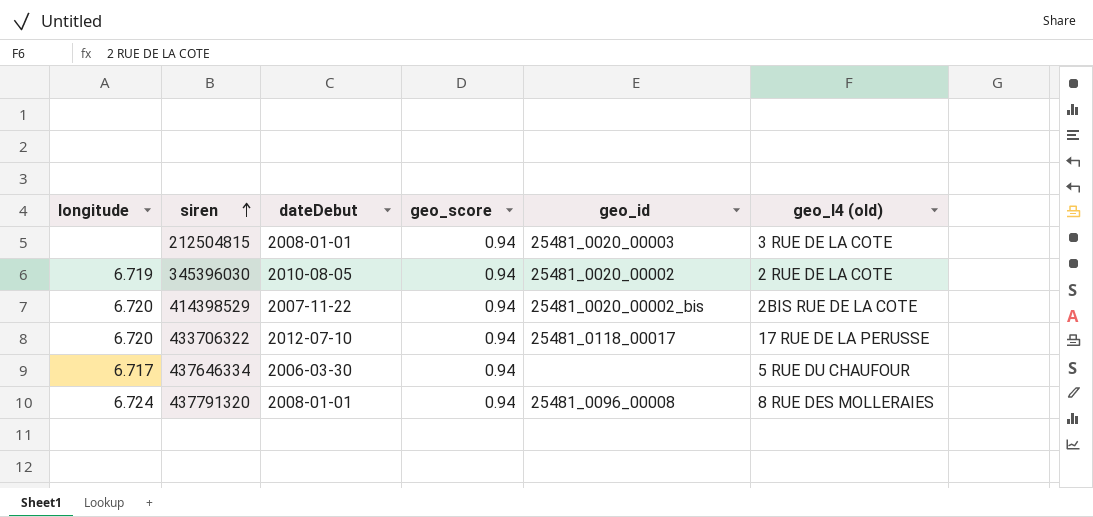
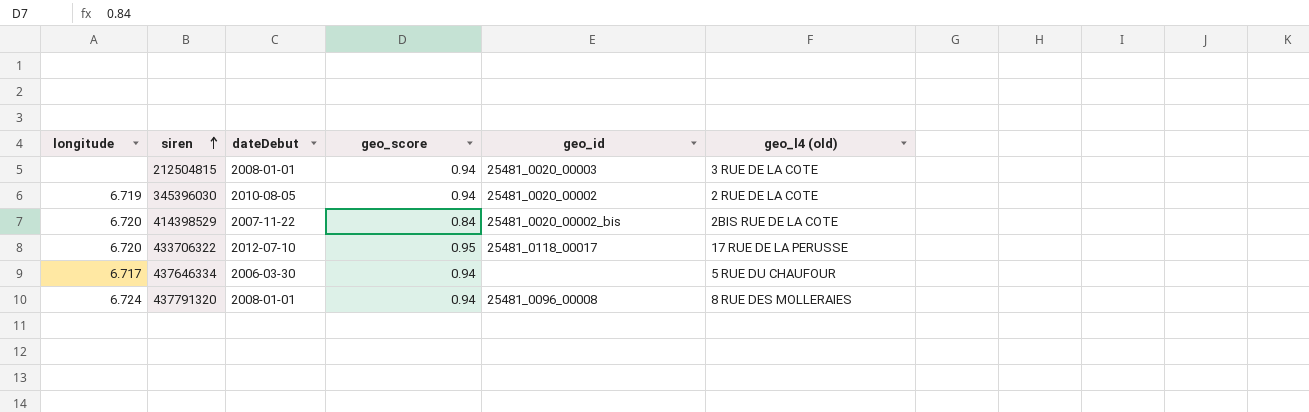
414398529 | geo_score: 0.94 -> 0.84
433706322 | geo_score: 0.94 -> 0.95

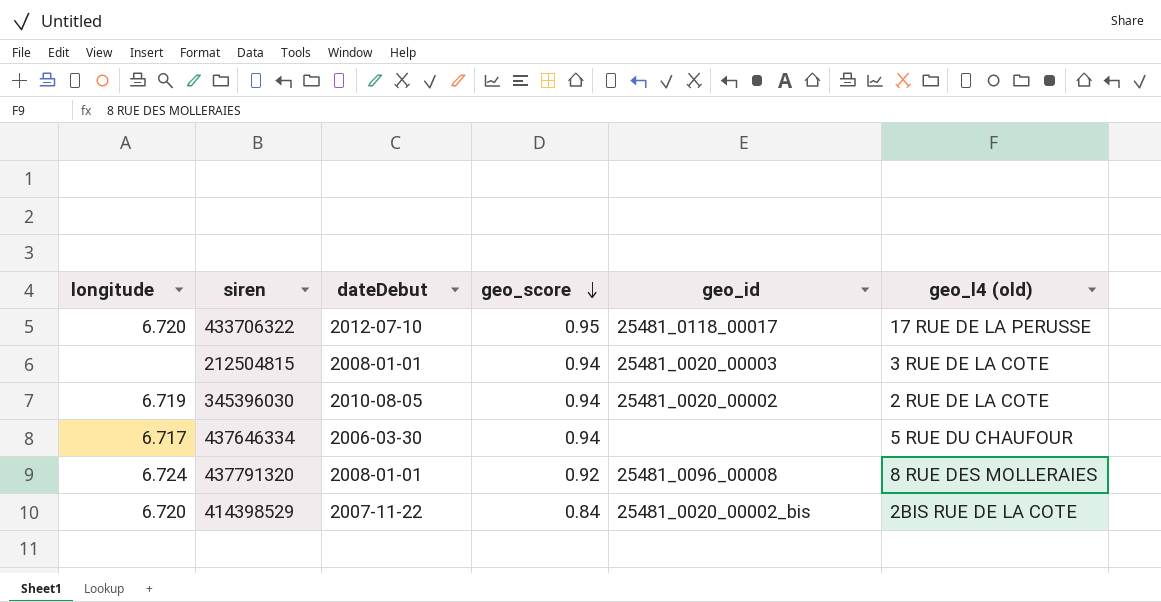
row order: siren ascending -> geo_score descending
437791320 | geo_score: 0.94 -> 0.92

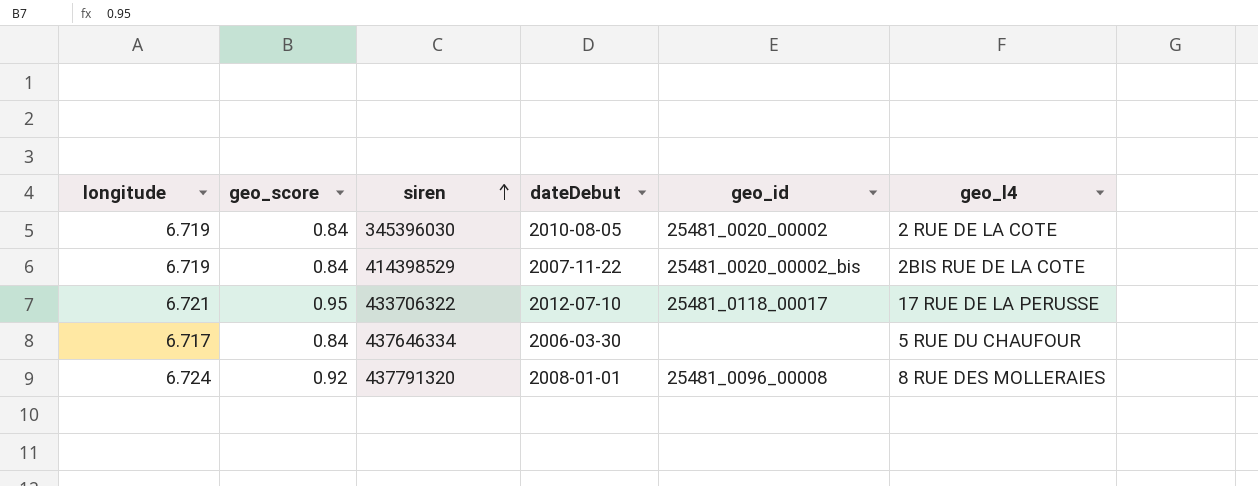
row order: geo_score descending -> siren ascending
column geo_score | position: 4 -> 2
column name: geo_l4 (old) -> geo_l4
row 212504815: none | 2008-01-01 | 0.94 | 25481_0020_00003 | 3 RUE DE LA COTE -> none
345396030 | geo_score: 0.94 -> 0.84
414398529 | longitude: 6.720 -> 6.719
433706322 | longitude: 6.720 -> 6.721
437646334 | geo_score: 0.94 -> 0.84

